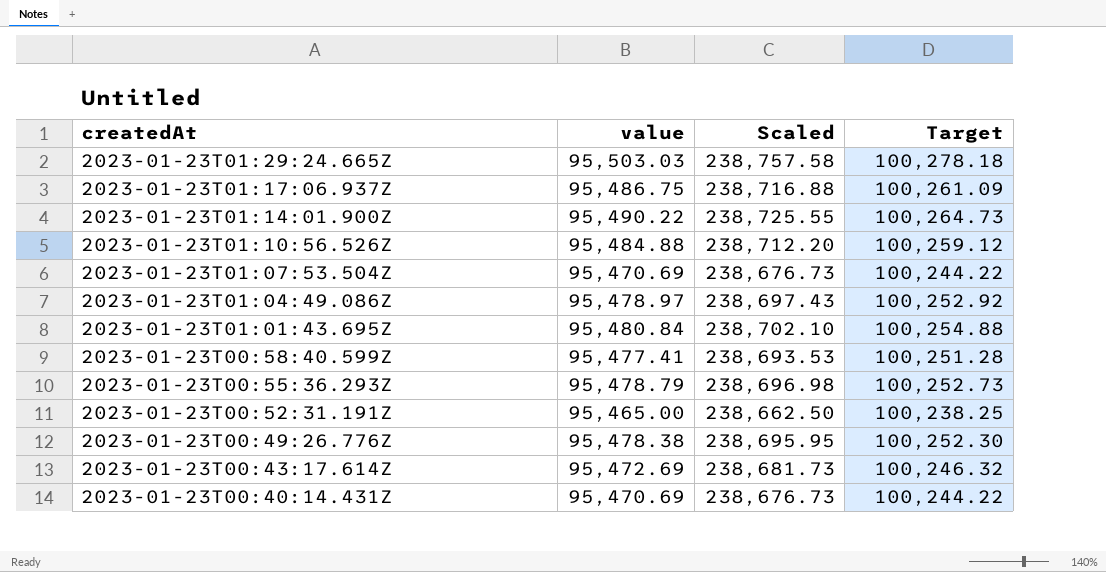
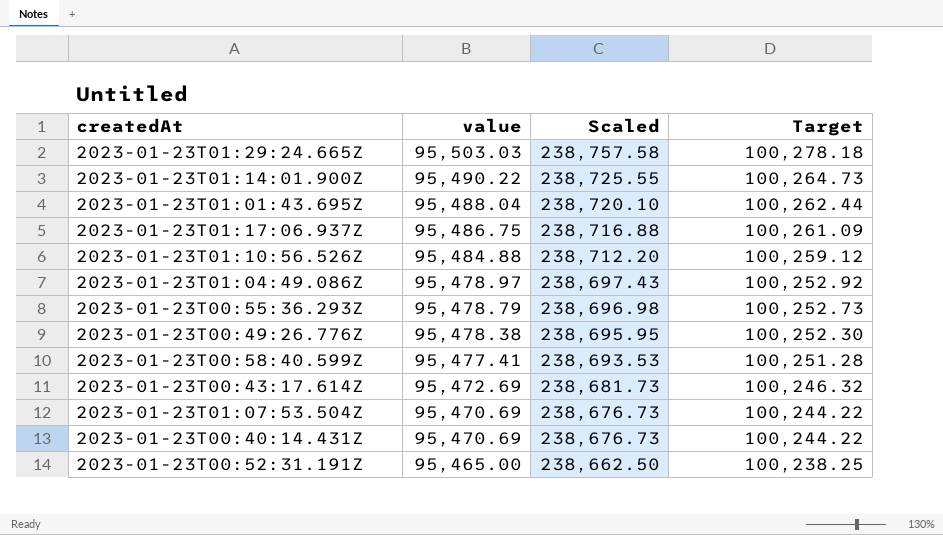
row order: createdAt descending -> value descending
2023-01-23T01:01:43.695Z | value: 95,480.84 -> 95,488.04
2023-01-23T01:01:43.695Z | Scaled: 238,702.10 -> 238,720.10
2023-01-23T01:01:43.695Z | Target: 100,254.88 -> 100,262.44

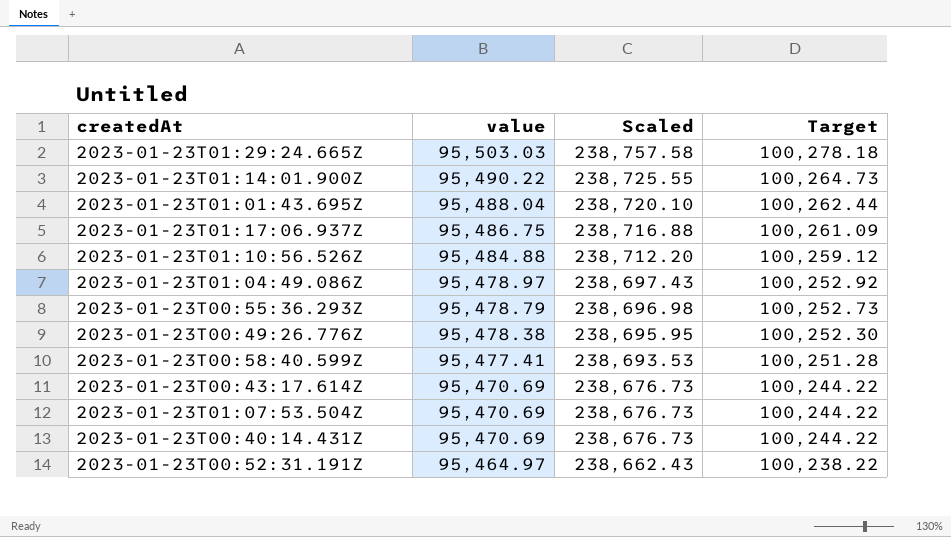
2023-01-23T00:43:17.614Z | value: 95,472.69 -> 95,470.69
2023-01-23T00:43:17.614Z | Scaled: 238,681.73 -> 238,676.73
2023-01-23T00:43:17.614Z | Target: 100,246.32 -> 100,244.22
2023-01-23T00:52:31.191Z | value: 95,465.00 -> 95,464.97
2023-01-23T00:52:31.191Z | Scaled: 238,662.50 -> 238,662.43
2023-01-23T00:52:31.191Z | Target: 100,238.25 -> 100,238.22

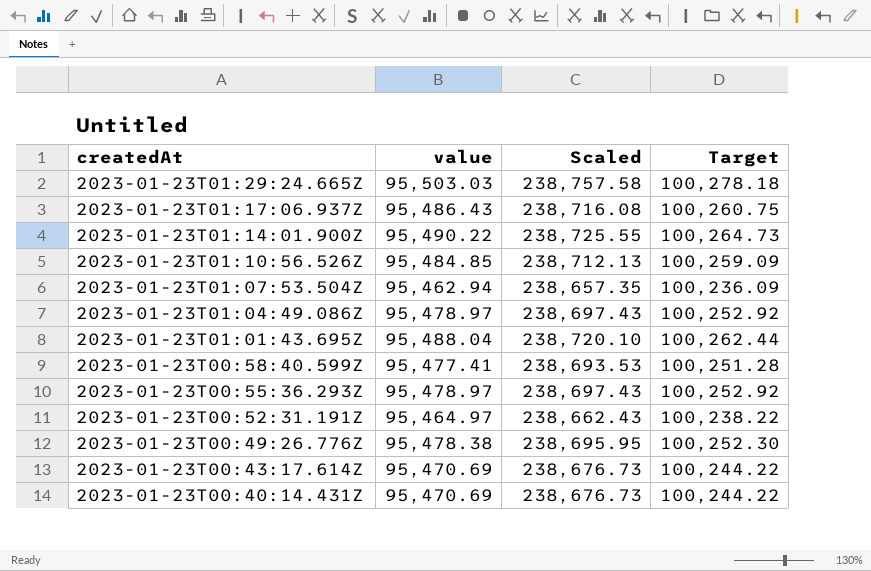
row order: value descending -> createdAt descending
2023-01-23T01:17:06.937Z | value: 95,486.75 -> 95,486.43
2023-01-23T01:17:06.937Z | Scaled: 238,716.88 -> 238,716.08
2023-01-23T01:17:06.937Z | Target: 100,261.09 -> 100,260.75
2023-01-23T01:10:56.526Z | value: 95,484.88 -> 95,484.85
2023-01-23T01:10:56.526Z | Scaled: 238,712.20 -> 238,712.13
2023-01-23T01:10:56.526Z | Target: 100,259.12 -> 100,259.09
2023-01-23T01:07:53.504Z | value: 95,470.69 -> 95,462.94
2023-01-23T01:07:53.504Z | Scaled: 238,676.73 -> 238,657.35
2023-01-23T01:07:53.504Z | Target: 100,244.22 -> 100,236.09
2023-01-23T00:55:36.293Z | value: 95,478.79 -> 95,478.97
2023-01-23T00:55:36.293Z | Scaled: 238,696.98 -> 238,697.43
2023-01-23T00:55:36.293Z | Target: 100,252.73 -> 100,252.92

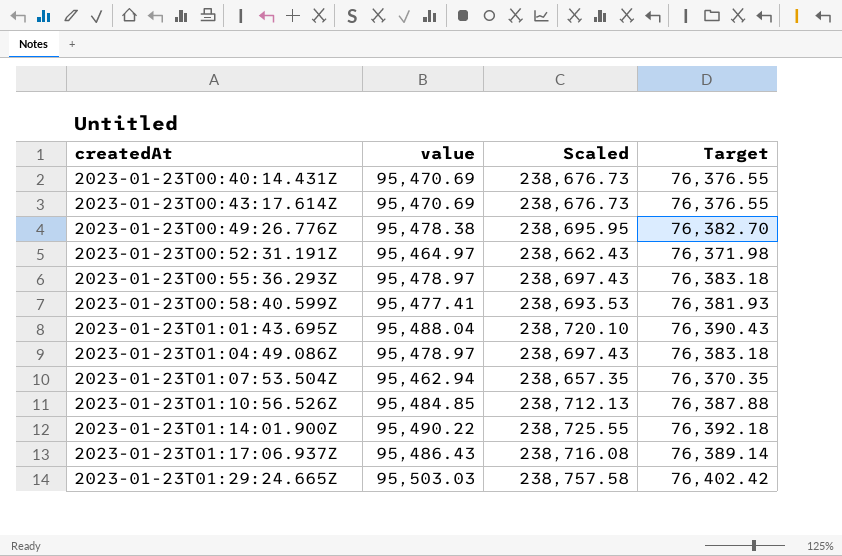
row order: createdAt descending -> createdAt ascending
column Target | formula: [value] * 1.05 -> [value] * 0.8

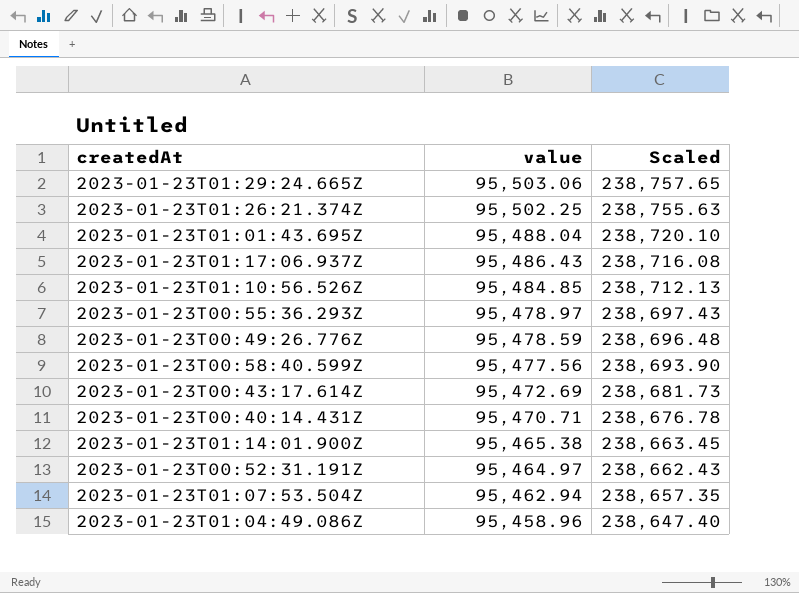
row order: createdAt ascending -> value descending
column Target | formula: [value] * 0.8 -> none
2023-01-23T01:29:24.665Z | value: 95,503.03 -> 95,503.06
2023-01-23T01:29:24.665Z | Scaled: 238,757.58 -> 238,757.65
row 2023-01-23T01:26:21.374Z: none -> 95,502.25 | 238,755.63
2023-01-23T00:49:26.776Z | value: 95,478.38 -> 95,478.59
2023-01-23T00:49:26.776Z | Scaled: 238,695.95 -> 238,696.48
2023-01-23T00:58:40.599Z | value: 95,477.41 -> 95,477.56
2023-01-23T00:58:40.599Z | Scaled: 238,693.53 -> 238,693.90
2023-01-23T00:43:17.614Z | value: 95,470.69 -> 95,472.69
2023-01-23T00:43:17.614Z | Scaled: 238,676.73 -> 238,681.73
2023-01-23T00:40:14.431Z | value: 95,470.69 -> 95,470.71
2023-01-23T00:40:14.431Z | Scaled: 238,676.73 -> 238,676.78
2023-01-23T01:14:01.900Z | value: 95,490.22 -> 95,465.38
2023-01-23T01:14:01.900Z | Scaled: 238,725.55 -> 238,663.45
2023-01-23T01:04:49.086Z | value: 95,478.97 -> 95,458.96
2023-01-23T01:04:49.086Z | Scaled: 238,697.43 -> 238,647.40

